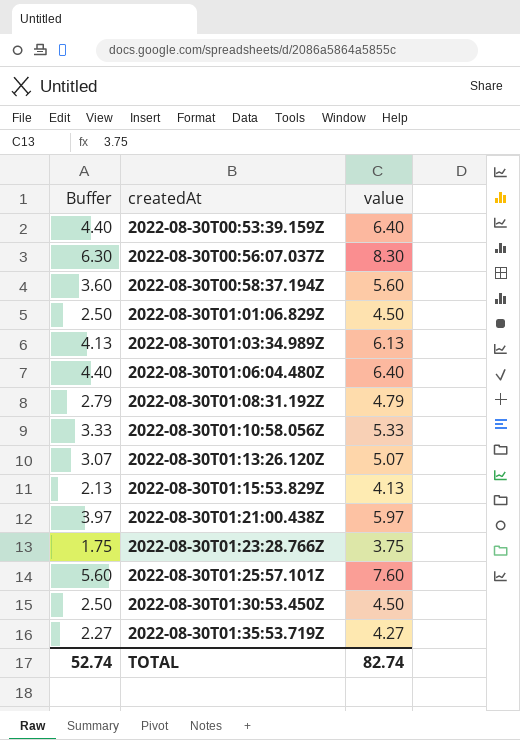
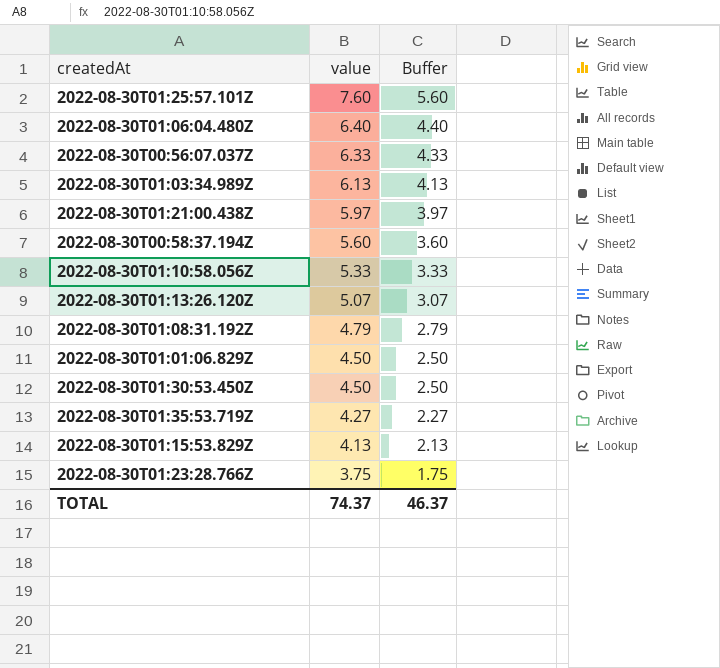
row order: createdAt ascending -> value descending
column Buffer | position: 1 -> 3
row 2022-08-30T00:53:39.159Z: 4.40 | 6.40 -> none
2022-08-30T00:56:07.037Z | value: 8.30 -> 6.33
2022-08-30T00:56:07.037Z | Buffer: 6.30 -> 4.33
TOTAL | value: 82.74 -> 74.37
TOTAL | Buffer: 52.74 -> 46.37

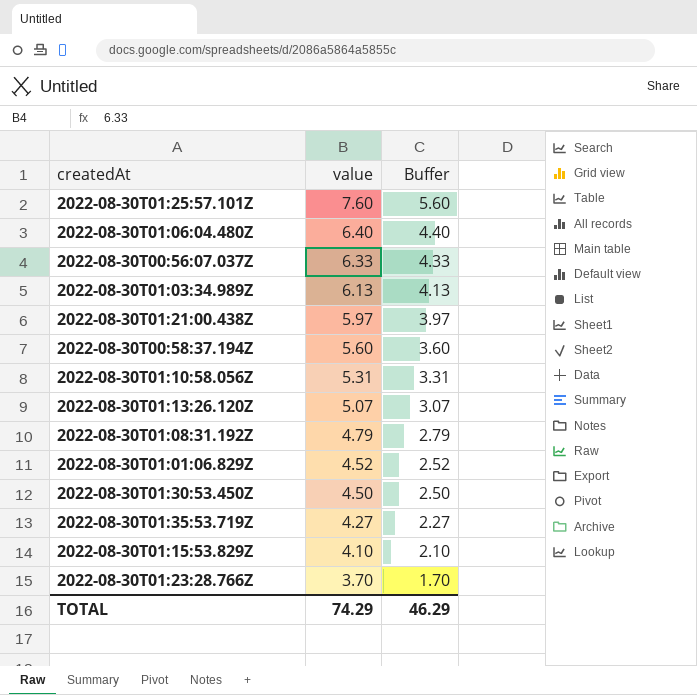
2022-08-30T01:10:58.056Z | value: 5.33 -> 5.31
2022-08-30T01:10:58.056Z | Buffer: 3.33 -> 3.31
2022-08-30T01:01:06.829Z | value: 4.50 -> 4.52
2022-08-30T01:01:06.829Z | Buffer: 2.50 -> 2.52
2022-08-30T01:15:53.829Z | value: 4.13 -> 4.10
2022-08-30T01:15:53.829Z | Buffer: 2.13 -> 2.10
2022-08-30T01:23:28.766Z | value: 3.75 -> 3.70
2022-08-30T01:23:28.766Z | Buffer: 1.75 -> 1.70
TOTAL | value: 74.37 -> 74.29
TOTAL | Buffer: 46.37 -> 46.29

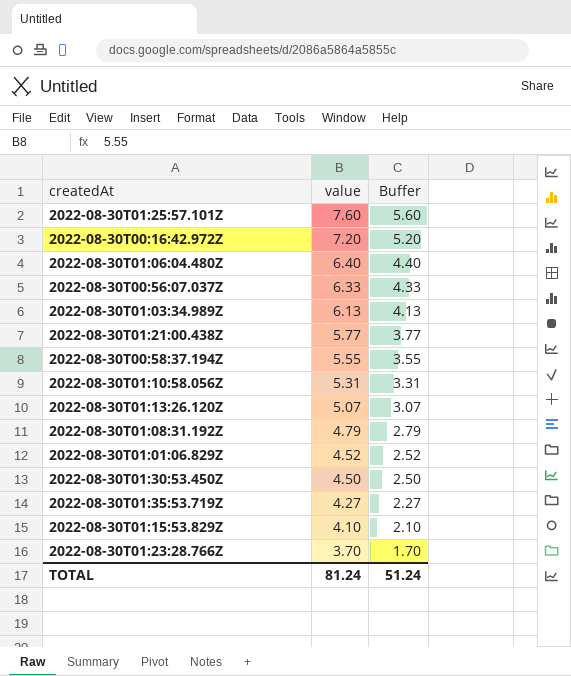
row 2022-08-30T00:16:42.972Z: none -> 7.20 | 5.20
2022-08-30T01:21:00.438Z | value: 5.97 -> 5.77
2022-08-30T01:21:00.438Z | Buffer: 3.97 -> 3.77
2022-08-30T00:58:37.194Z | value: 5.60 -> 5.55
2022-08-30T00:58:37.194Z | Buffer: 3.60 -> 3.55
TOTAL | value: 74.29 -> 81.24
TOTAL | Buffer: 46.29 -> 51.24

